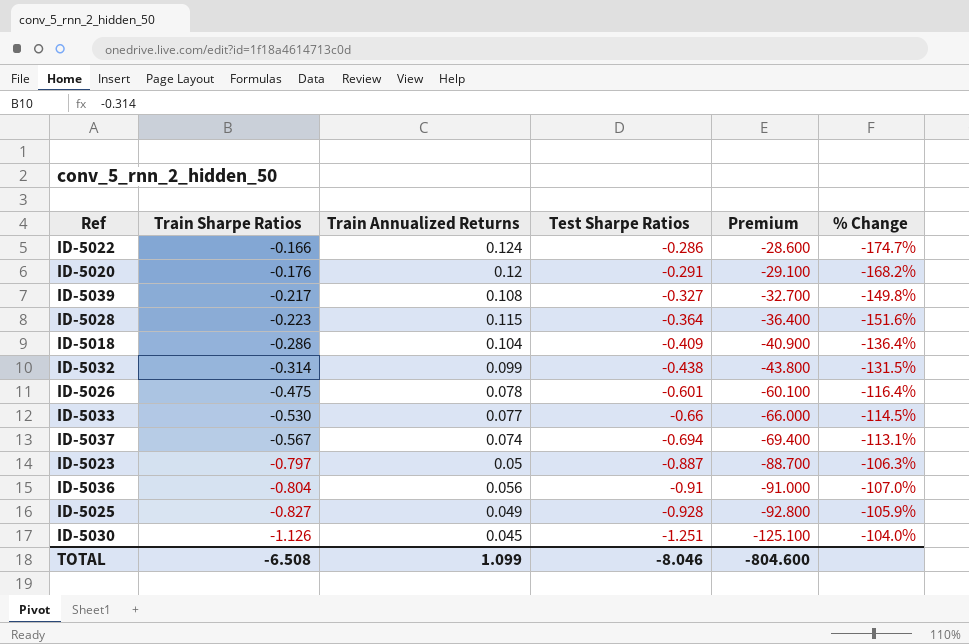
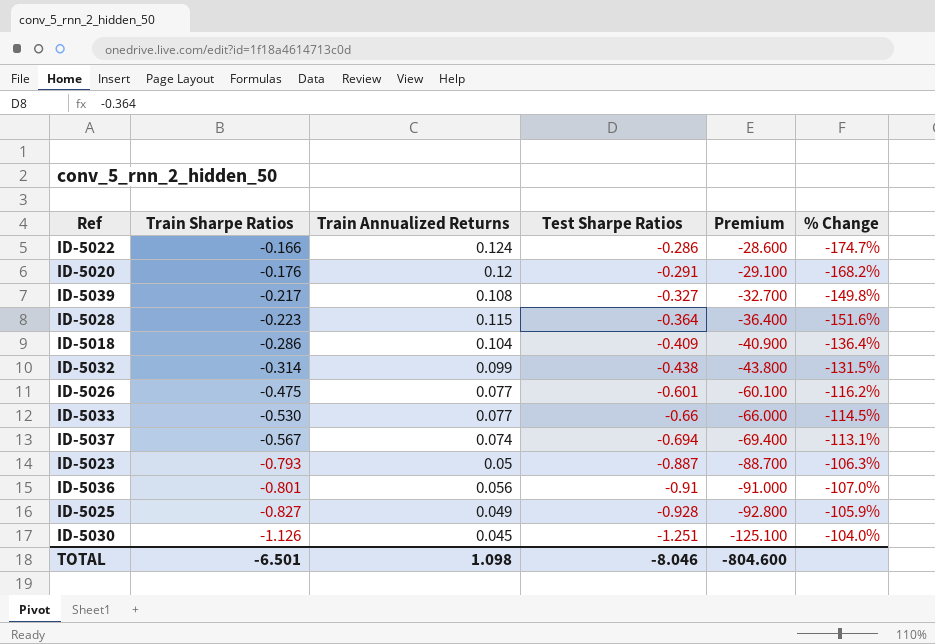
ID-5026 | Train Annualized Returns: 0.078 -> 0.077
ID-5026 | % Change: -116.4% -> -116.2%
ID-5023 | Train Sharpe Ratios: -0.797 -> -0.793
ID-5036 | Train Sharpe Ratios: -0.804 -> -0.801
TOTAL | Train Sharpe Ratios: -6.508 -> -6.501
TOTAL | Train Annualized Returns: 1.099 -> 1.098

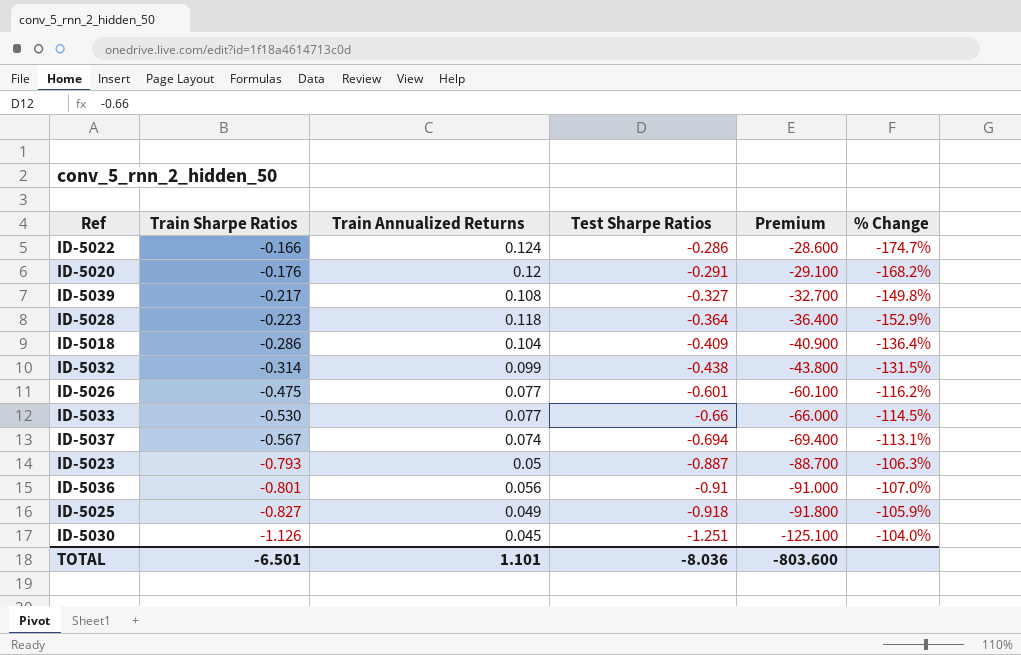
ID-5028 | Train Annualized Returns: 0.115 -> 0.118
ID-5028 | % Change: -151.6% -> -152.9%
ID-5025 | Test Sharpe Ratios: -0.928 -> -0.918
ID-5025 | Premium: -92.800 -> -91.800
TOTAL | Train Annualized Returns: 1.098 -> 1.101
TOTAL | Test Sharpe Ratios: -8.046 -> -8.036
TOTAL | Premium: -804.600 -> -803.600

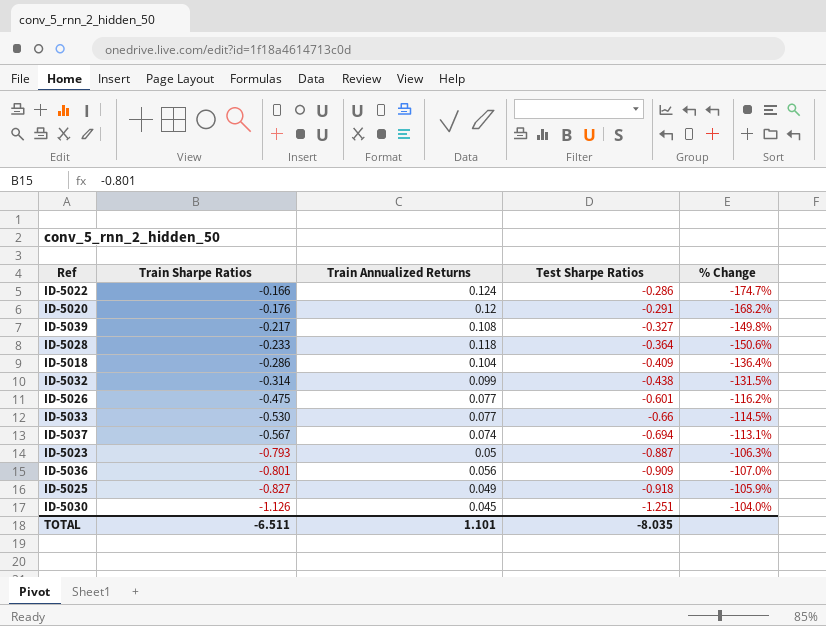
column Premium | formula: [Test Sharpe Ratios] * 100 -> none
ID-5028 | Train Sharpe Ratios: -0.223 -> -0.233
ID-5028 | % Change: -152.9% -> -150.6%
ID-5036 | Test Sharpe Ratios: -0.91 -> -0.909
TOTAL | Train Sharpe Ratios: -6.501 -> -6.511
TOTAL | Test Sharpe Ratios: -8.036 -> -8.035

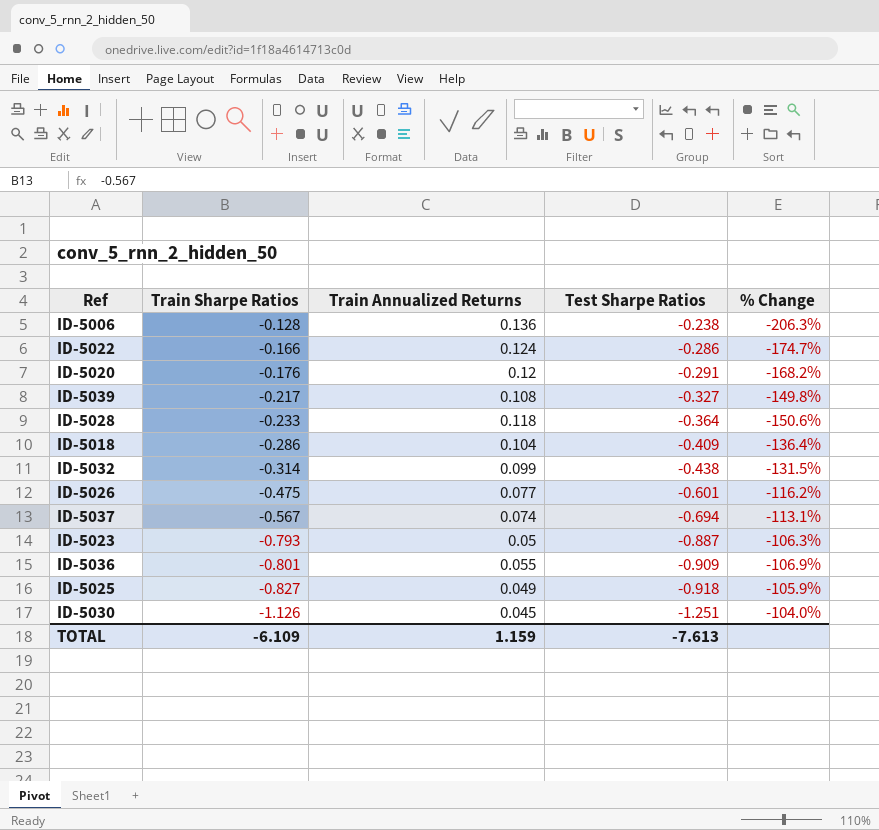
row ID-5033: -0.530 | 0.077 | -0.66 | -114.5% -> none
row ID-5006: none -> -0.128 | 0.136 | -0.238 | -206.3%
ID-5036 | Train Annualized Returns: 0.056 -> 0.055
ID-5036 | % Change: -107.0% -> -106.9%
TOTAL | Train Sharpe Ratios: -6.511 -> -6.109
TOTAL | Train Annualized Returns: 1.101 -> 1.159
TOTAL | Test Sharpe Ratios: -8.035 -> -7.613

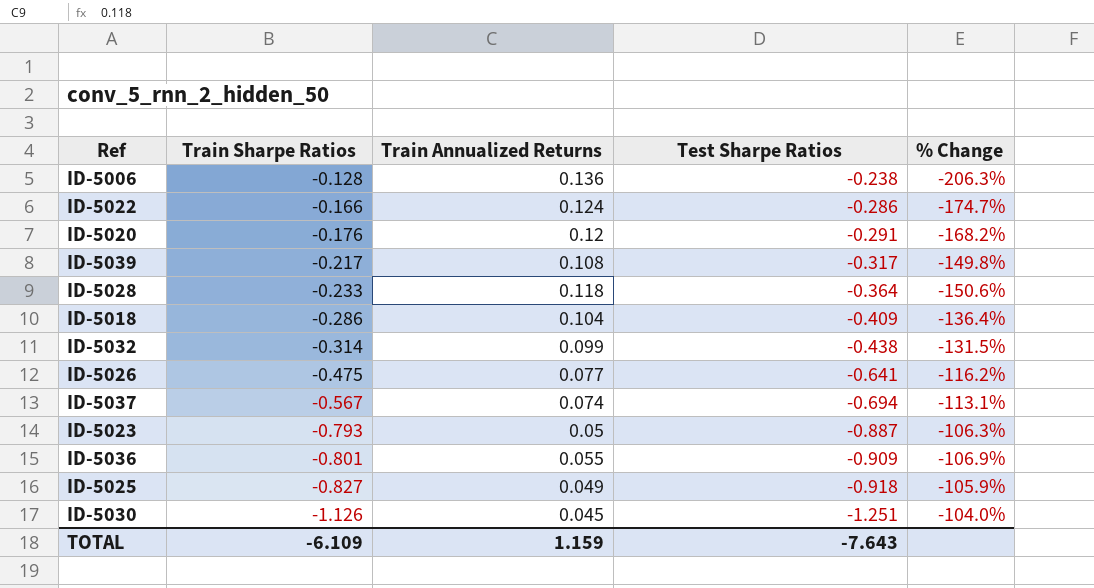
ID-5039 | Test Sharpe Ratios: -0.327 -> -0.317
ID-5026 | Test Sharpe Ratios: -0.601 -> -0.641
TOTAL | Test Sharpe Ratios: -7.613 -> -7.643

